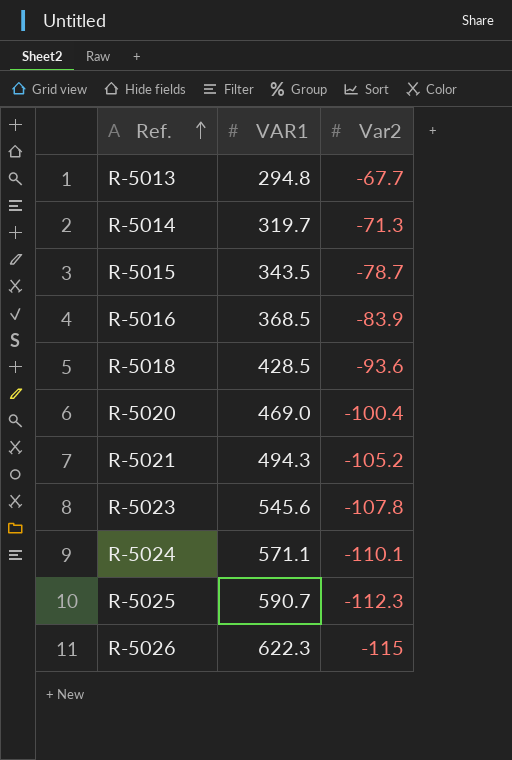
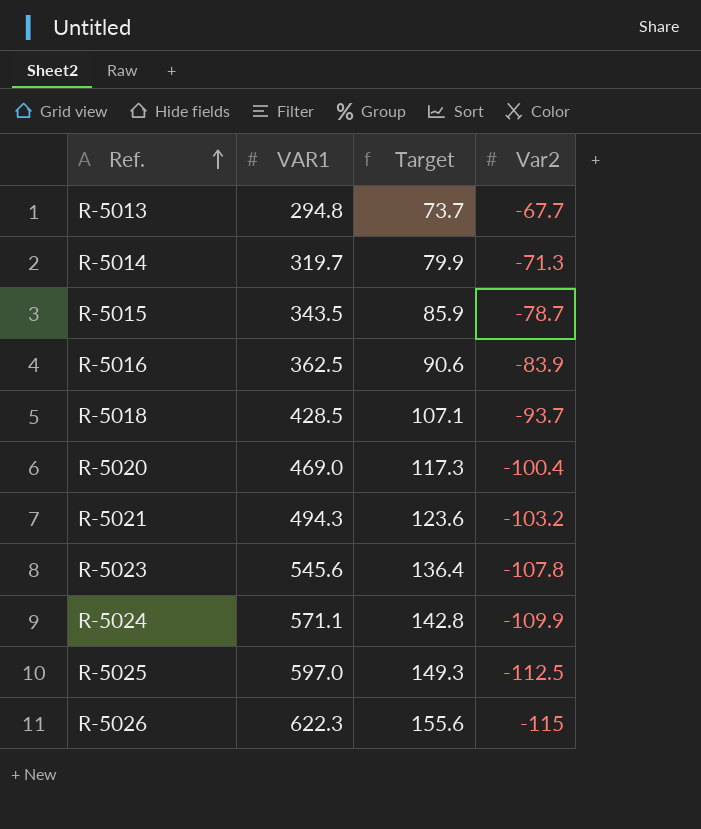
column Target | formula: none -> [VAR1] * 0.25
R-5016 | VAR1: 368.5 -> 362.5
R-5018 | Var2: -93.6 -> -93.7
R-5021 | Var2: -105.2 -> -103.2
R-5024 | Var2: -110.1 -> -109.9
R-5025 | VAR1: 590.7 -> 597.0
R-5025 | Var2: -112.3 -> -112.5

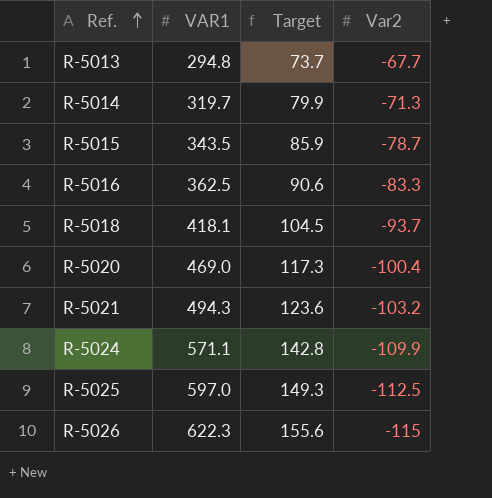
row R-5023: 545.6 | 136.4 | -107.8 -> none
R-5016 | Var2: -83.9 -> -83.3
R-5018 | VAR1: 428.5 -> 418.1
R-5018 | Target: 107.1 -> 104.5

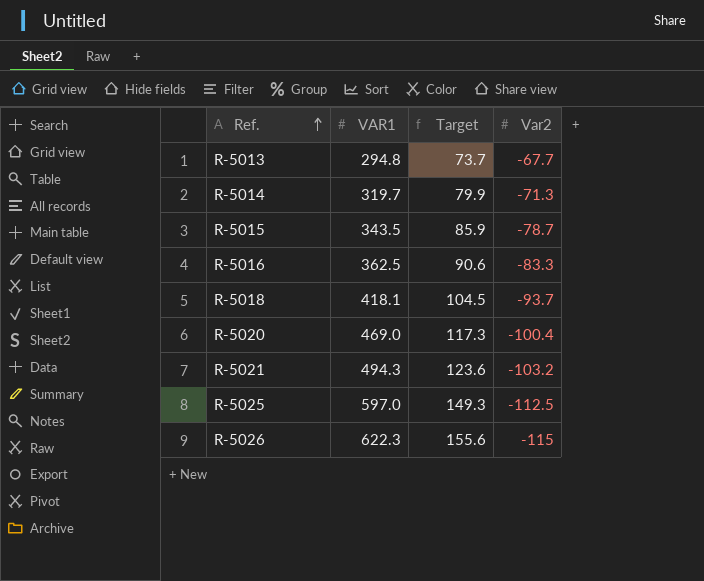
row R-5024: 571.1 | 142.8 | -109.9 -> none

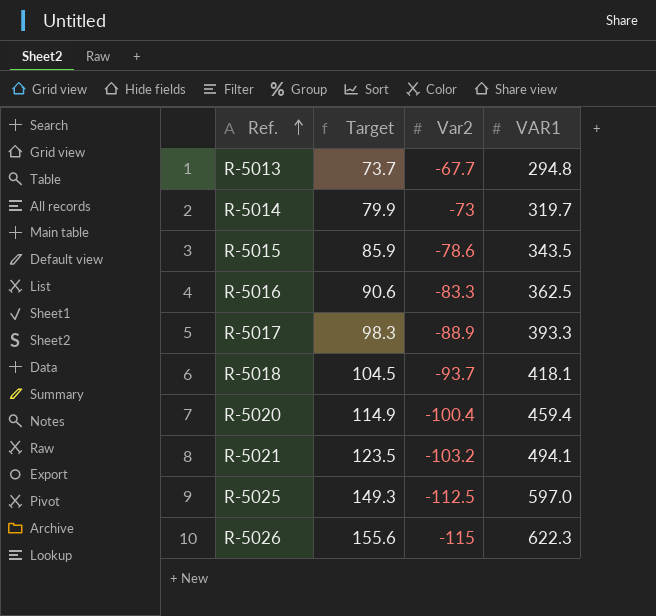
column VAR1 | position: 2 -> 4
R-5014 | Var2: -71.3 -> -73
R-5015 | Var2: -78.7 -> -78.6
row R-5017: none -> 98.3 | -88.9 | 393.3
R-5020 | Target: 117.3 -> 114.9
R-5020 | VAR1: 469.0 -> 459.4
R-5021 | Target: 123.6 -> 123.5
R-5021 | VAR1: 494.3 -> 494.1

